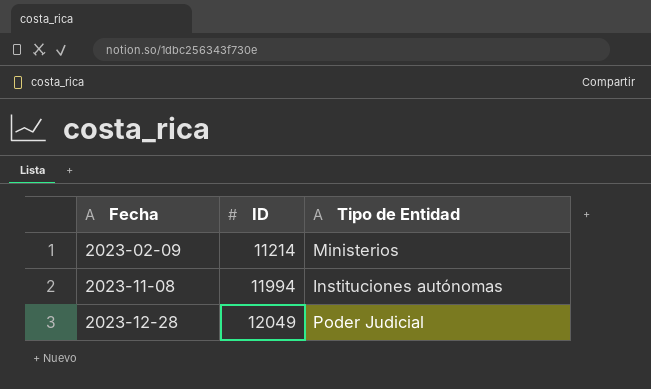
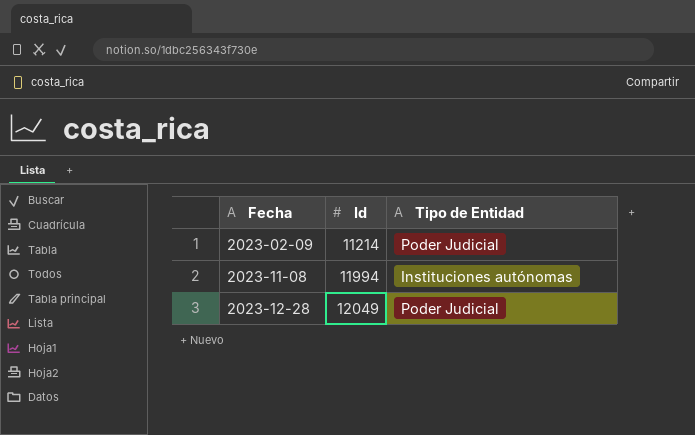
column name: ID -> Id
2023-02-09 | Tipo de Entidad: Ministerios -> Poder Judicial

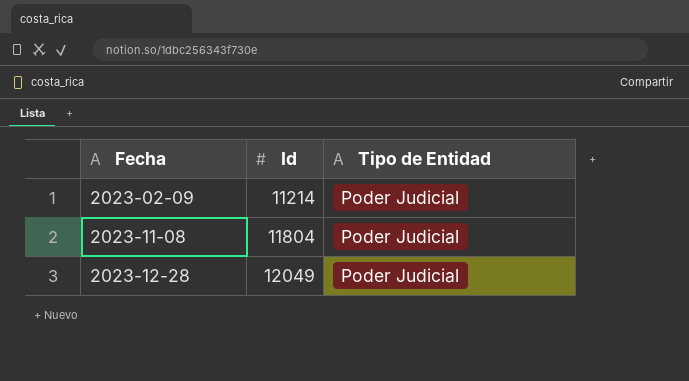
2023-11-08 | Id: 11994 -> 11804
2023-11-08 | Tipo de Entidad: Instituciones autónomas -> Poder Judicial

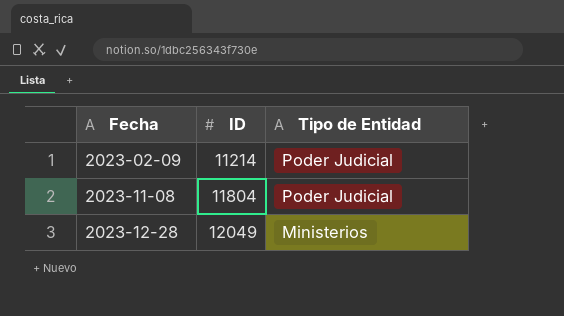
column name: Id -> ID
2023-12-28 | Tipo de Entidad: Poder Judicial -> Ministerios

